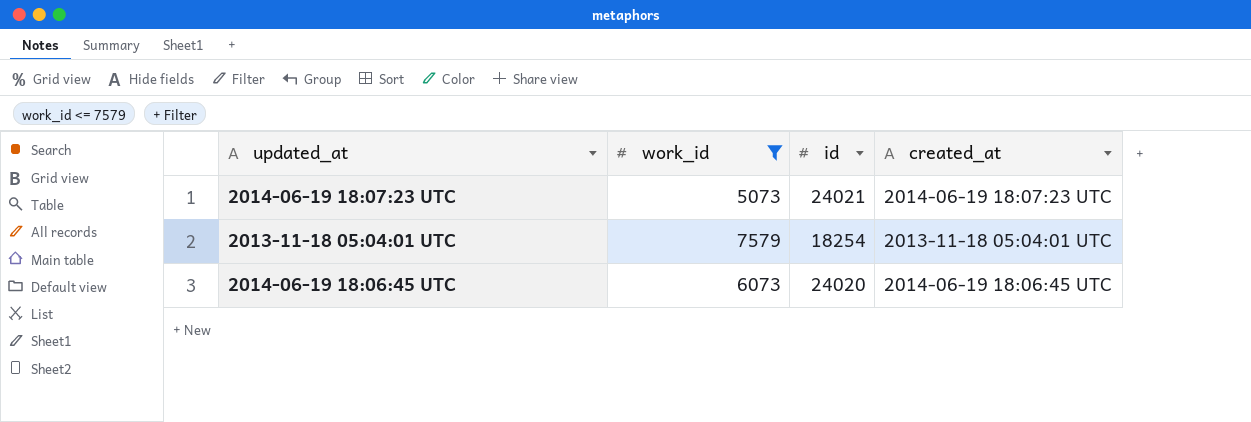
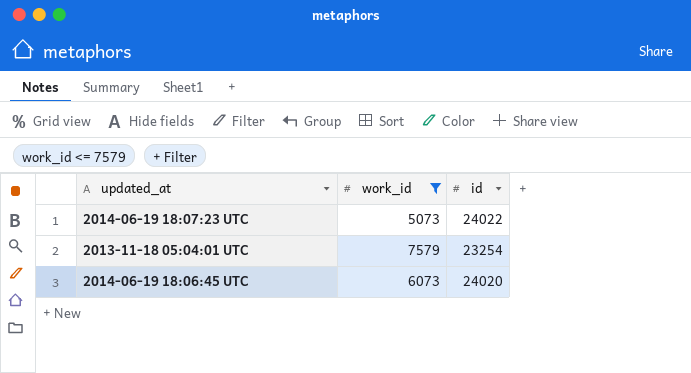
column created_at | position: 4 -> none
2014-06-19 18:07:23 UTC | id: 24021 -> 24022
2013-11-18 05:04:01 UTC | id: 18254 -> 23254

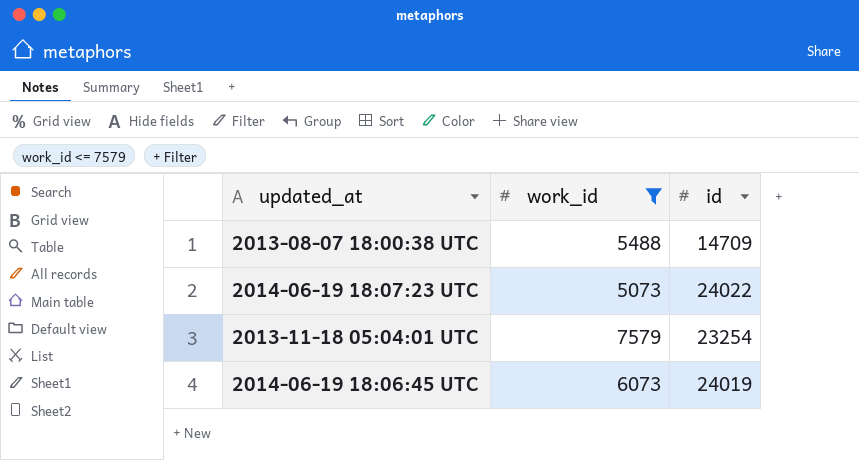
row 2013-08-07 18:00:38 UTC: none -> 5488 | 14709
2014-06-19 18:06:45 UTC | id: 24020 -> 24019

